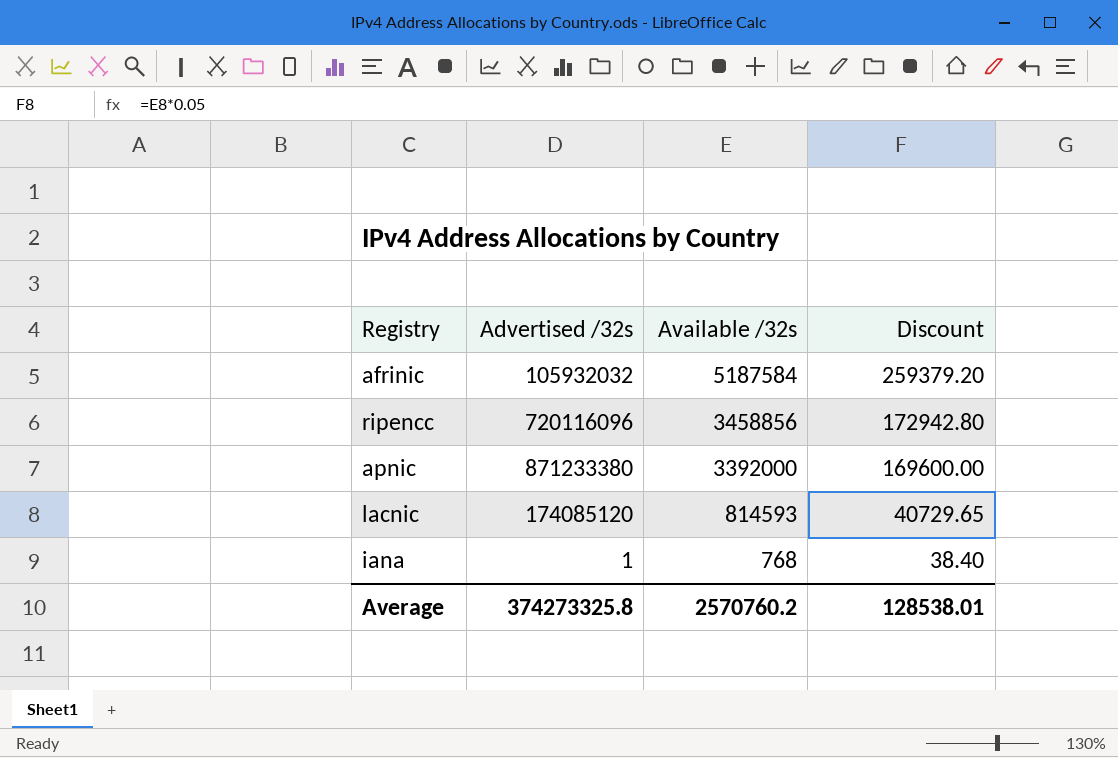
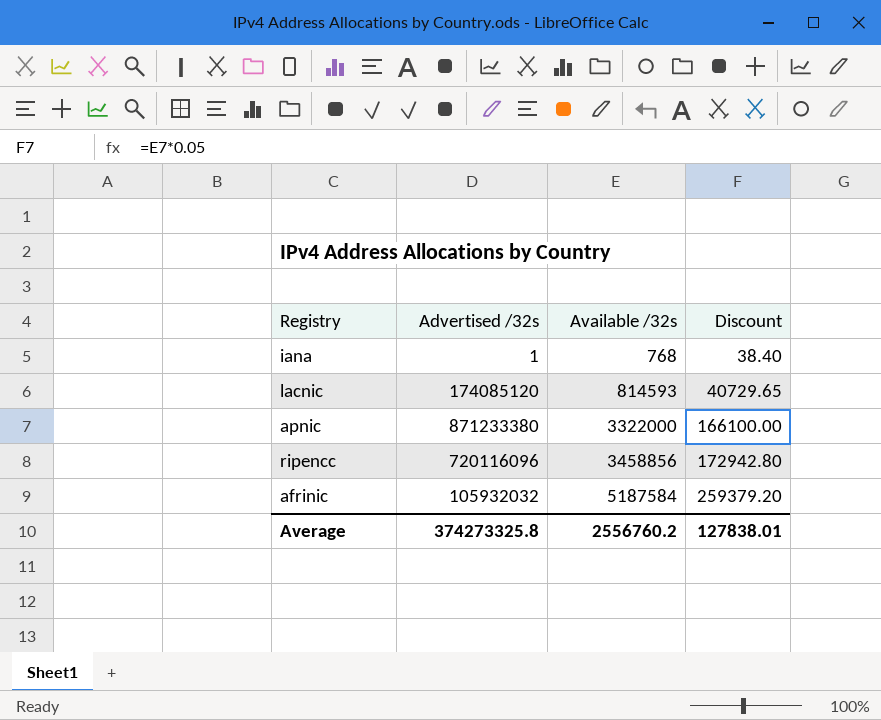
row order: Available /32s descending -> Available /32s ascending
apnic | Available /32s: 3392000 -> 3322000
apnic | Discount: 169600.00 -> 166100.00
Average | Available /32s: 2570760.2 -> 2556760.2
Average | Discount: 128538.01 -> 127838.01

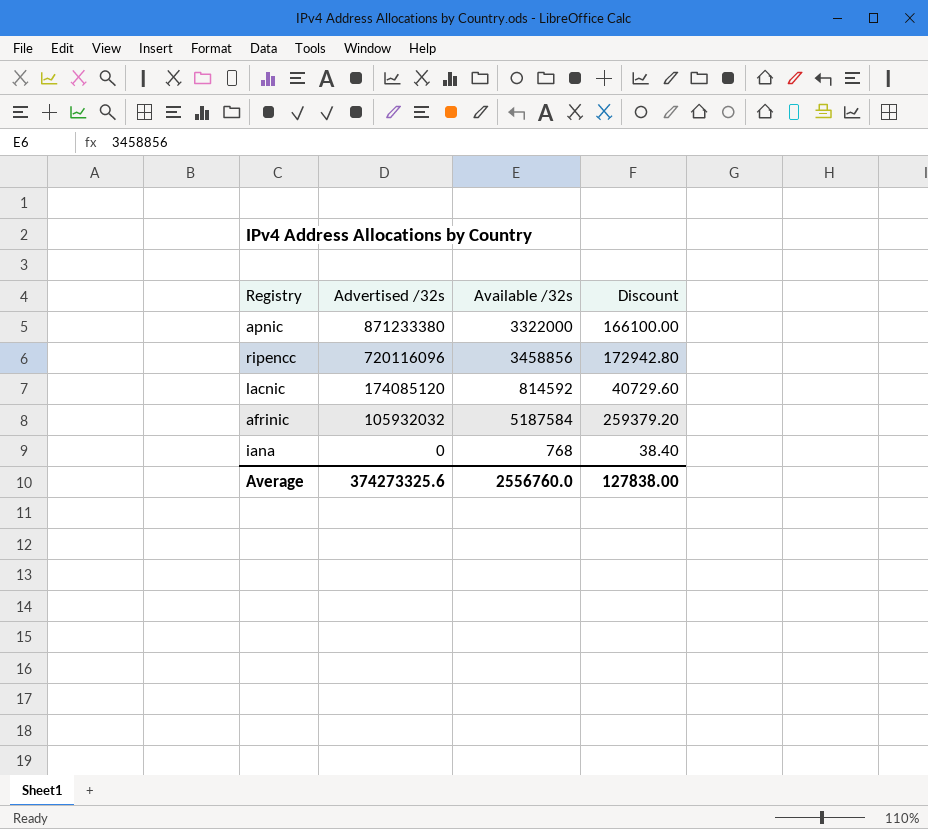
row order: Available /32s ascending -> Advertised /32s descending
lacnic | Available /32s: 814593 -> 814592
lacnic | Discount: 40729.65 -> 40729.60
iana | Advertised /32s: 1 -> 0
Average | Advertised /32s: 374273325.8 -> 374273325.6
Average | Available /32s: 2556760.2 -> 2556760.0
Average | Discount: 127838.01 -> 127838.00

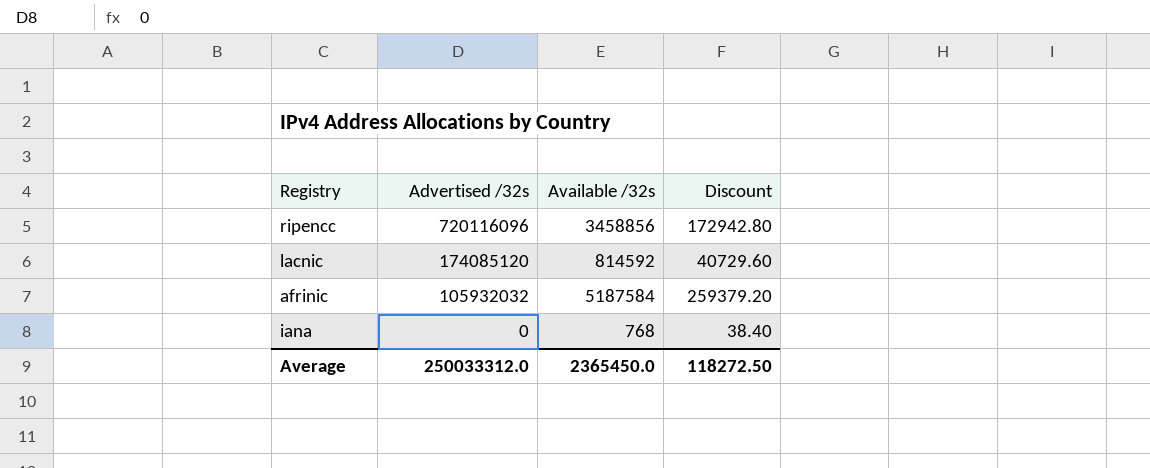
row apnic: 871233380 | 3322000 | 166100.00 -> none
Average | Advertised /32s: 374273325.6 -> 250033312.0
Average | Available /32s: 2556760.0 -> 2365450.0
Average | Discount: 127838.00 -> 118272.50

